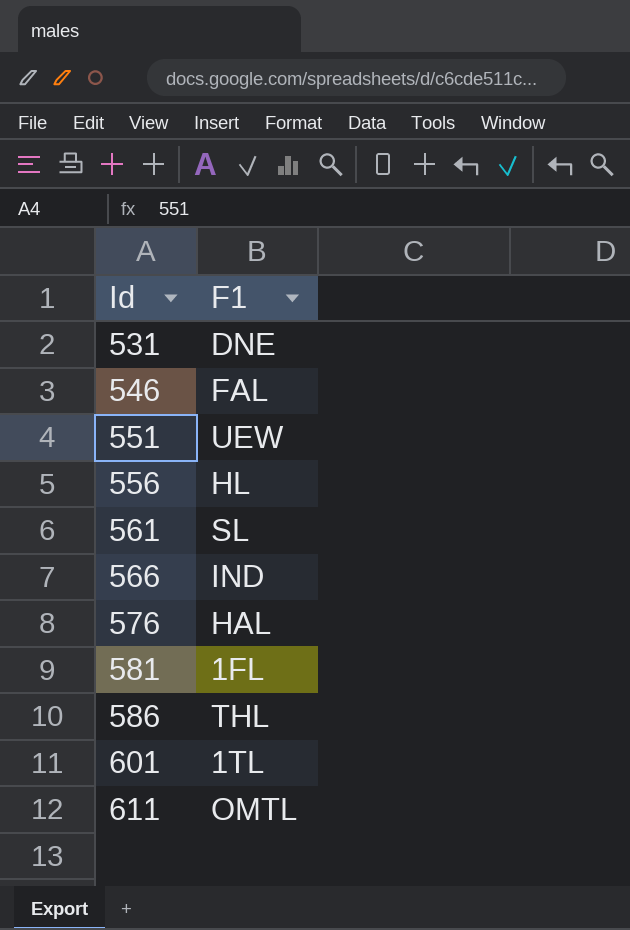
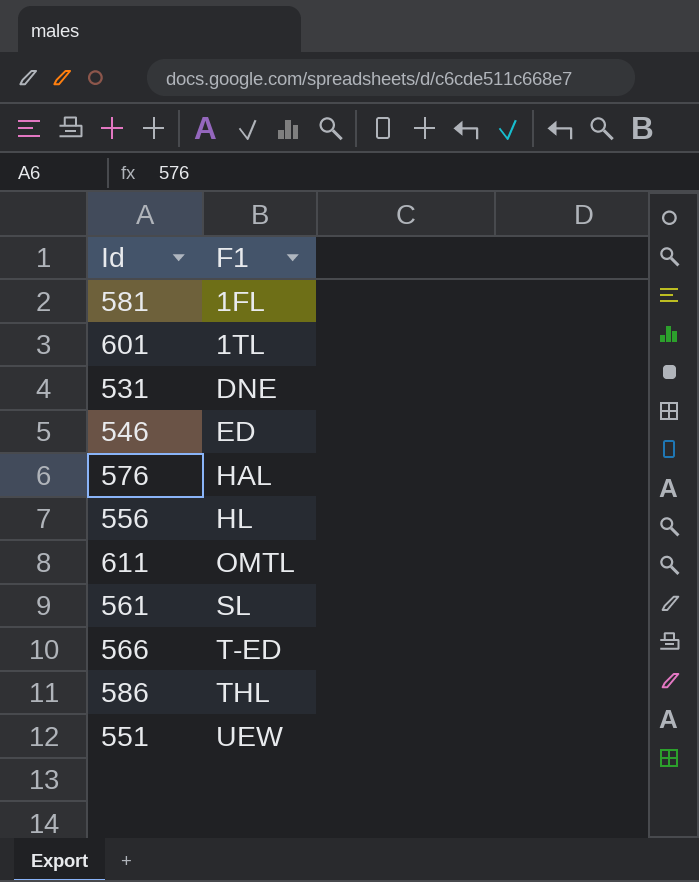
row order: Id ascending -> F1 ascending
546 | F1: FAL -> ED
566 | F1: IND -> T-ED

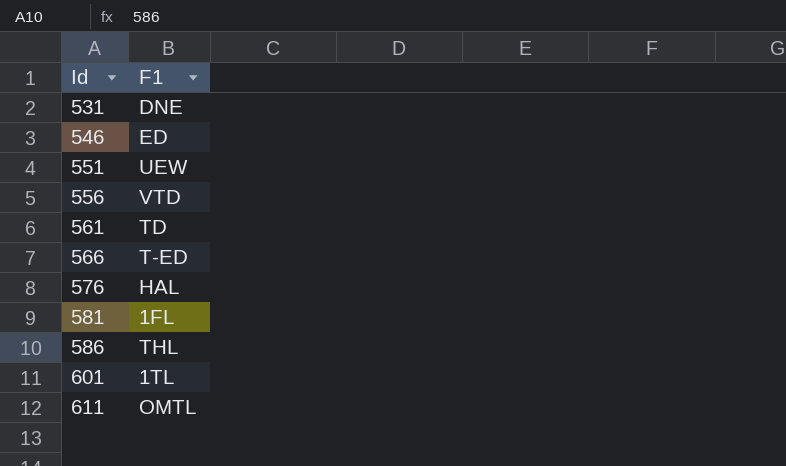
row order: F1 ascending -> Id ascending
556 | F1: HL -> VTD
561 | F1: SL -> TD

